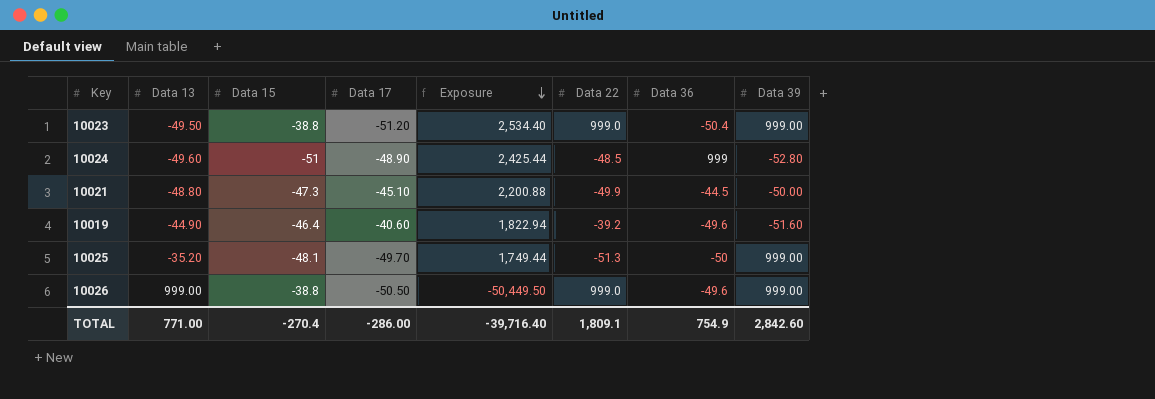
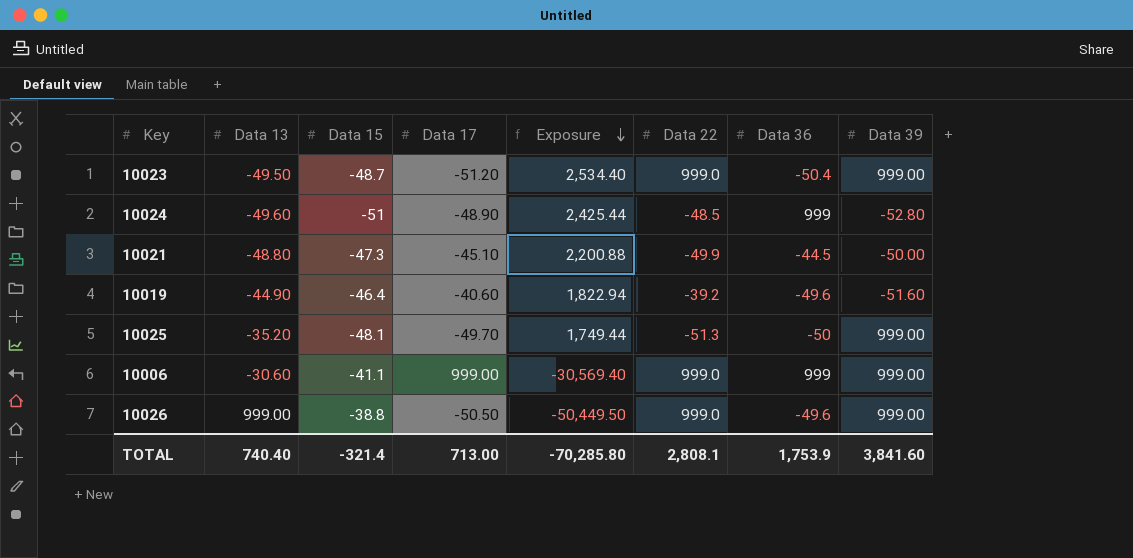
10023 | Data 15: -38.8 -> -48.7
row 10006: none -> -30.60 | -41.1 | 999.00 | -30,569.40 | 999.0 | 999 | 999.00
TOTAL | Data 13: 771.00 -> 740.40
TOTAL | Data 15: -270.4 -> -321.4
TOTAL | Data 17: -286.00 -> 713.00
TOTAL | Exposure: -39,716.40 -> -70,285.80
TOTAL | Data 22: 1,809.1 -> 2,808.1
TOTAL | Data 36: 754.9 -> 1,753.9
TOTAL | Data 39: 2,842.60 -> 3,841.60

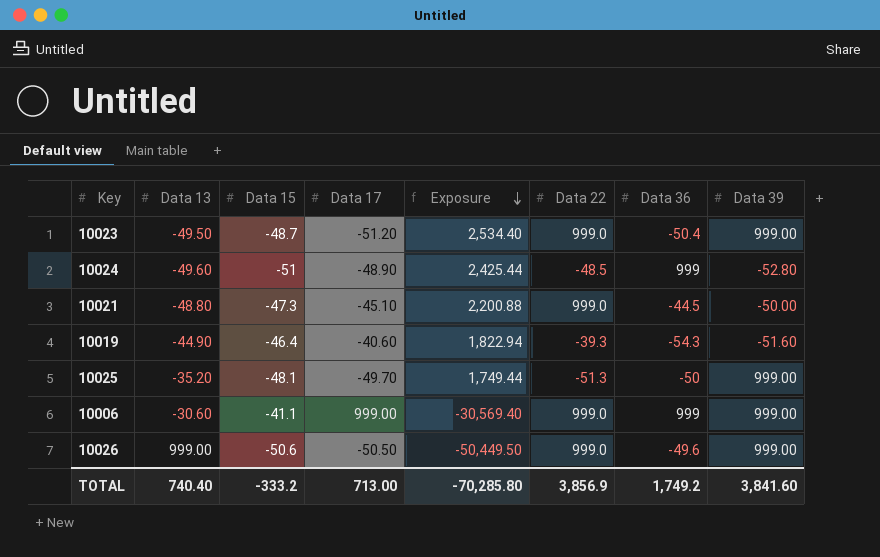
10021 | Data 22: -49.9 -> 999.0
10019 | Data 22: -39.2 -> -39.3
10019 | Data 36: -49.6 -> -54.3
10026 | Data 15: -38.8 -> -50.6
TOTAL | Data 15: -321.4 -> -333.2
TOTAL | Data 22: 2,808.1 -> 3,856.9
TOTAL | Data 36: 1,753.9 -> 1,749.2

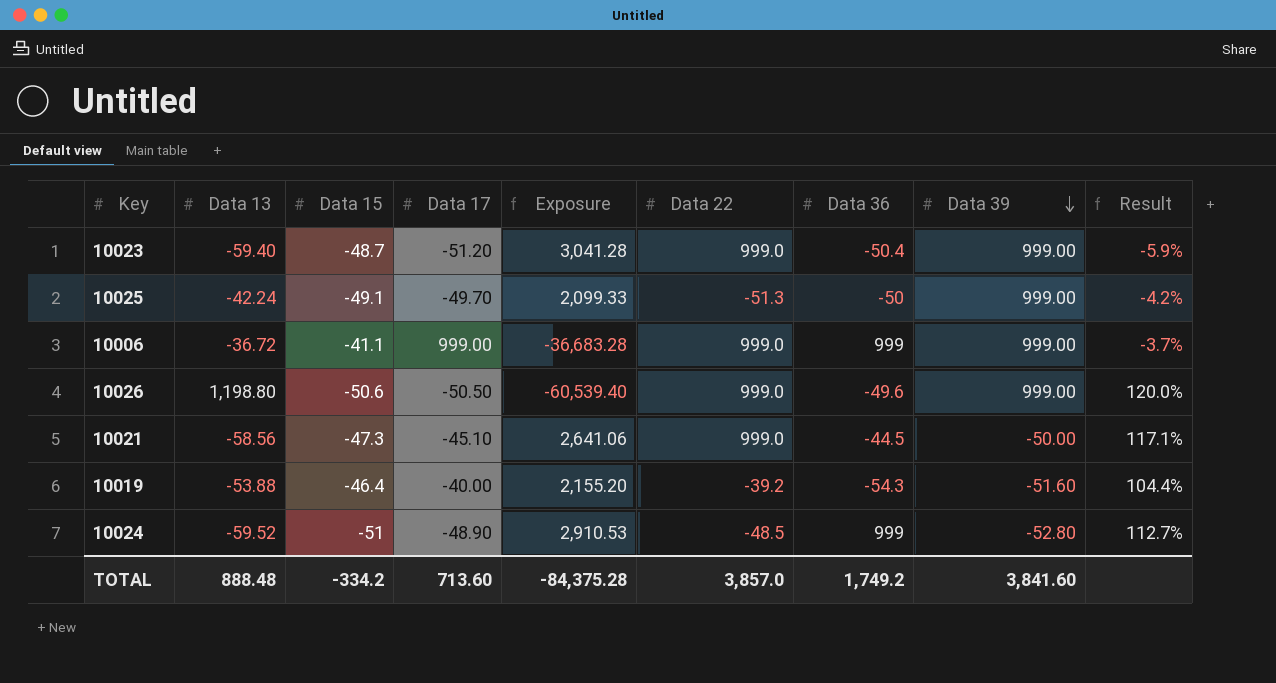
row order: Exposure descending -> Data 39 descending
column Result | formula: none -> [Data 13] / [Data 39]
10023 | Data 13: -49.50 -> -59.40
10023 | Exposure: 2,534.40 -> 3,041.28
10025 | Data 13: -35.20 -> -42.24
10025 | Data 15: -48.1 -> -49.1
10025 | Exposure: 1,749.44 -> 2,099.33
10006 | Data 13: -30.60 -> -36.72
10006 | Exposure: -30,569.40 -> -36,683.28
10026 | Data 13: 999.00 -> 1,198.80
10026 | Exposure: -50,449.50 -> -60,539.40
10021 | Data 13: -48.80 -> -58.56
10021 | Exposure: 2,200.88 -> 2,641.06
10019 | Data 13: -44.90 -> -53.88
10019 | Data 17: -40.60 -> -40.00
10019 | Exposure: 1,822.94 -> 2,155.20
10019 | Data 22: -39.3 -> -39.2
10024 | Data 13: -49.60 -> -59.52
10024 | Exposure: 2,425.44 -> 2,910.53
TOTAL | Data 13: 740.40 -> 888.48
TOTAL | Data 15: -333.2 -> -334.2
TOTAL | Data 17: 713.00 -> 713.60
TOTAL | Exposure: -70,285.80 -> -84,375.28
TOTAL | Data 22: 3,856.9 -> 3,857.0

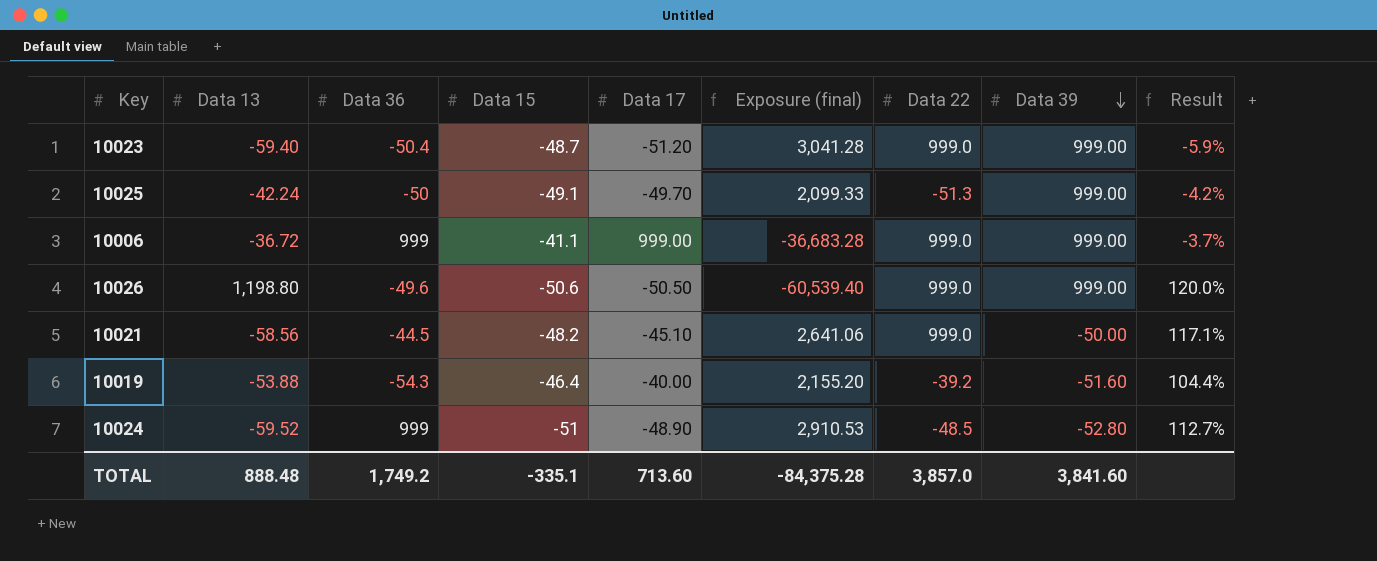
column Data 36 | position: 7 -> 3
column name: Exposure -> Exposure (final)
10021 | Data 15: -47.3 -> -48.2
TOTAL | Data 15: -334.2 -> -335.1

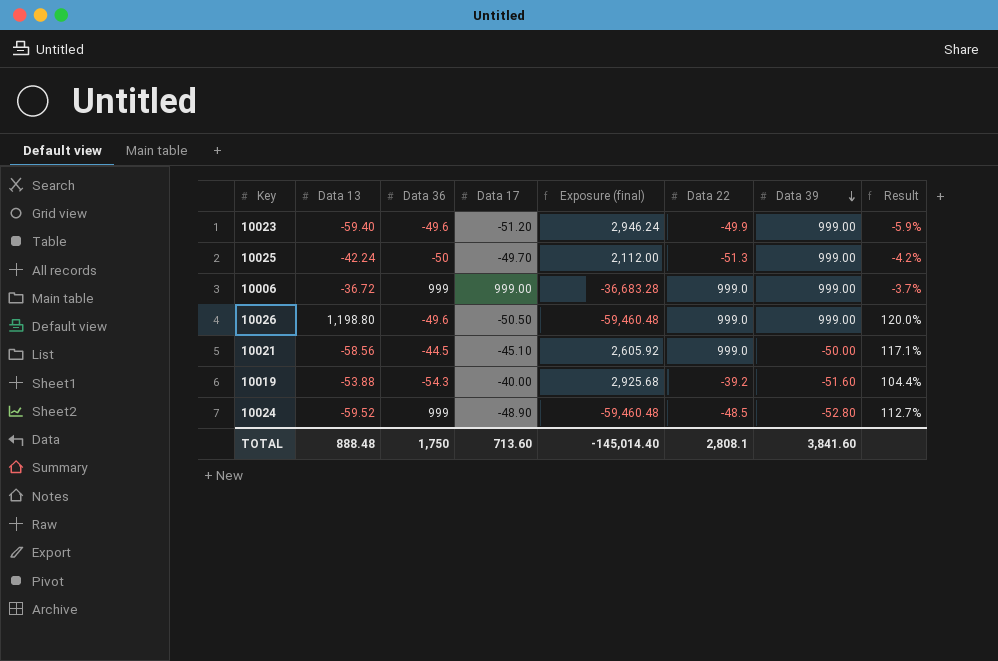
column Data 15 | position: 4 -> none
column Exposure (final) | formula: [Data 13] * [Data 17] -> [Data 13] * [Data 36]
10023 | Data 36: -50.4 -> -49.6
10023 | Data 22: 999.0 -> -49.9
TOTAL | Data 36: 1,749.2 -> 1,750
TOTAL | Exposure (final): -84,375.28 -> -145,014.40
TOTAL | Data 22: 3,857.0 -> 2,808.1

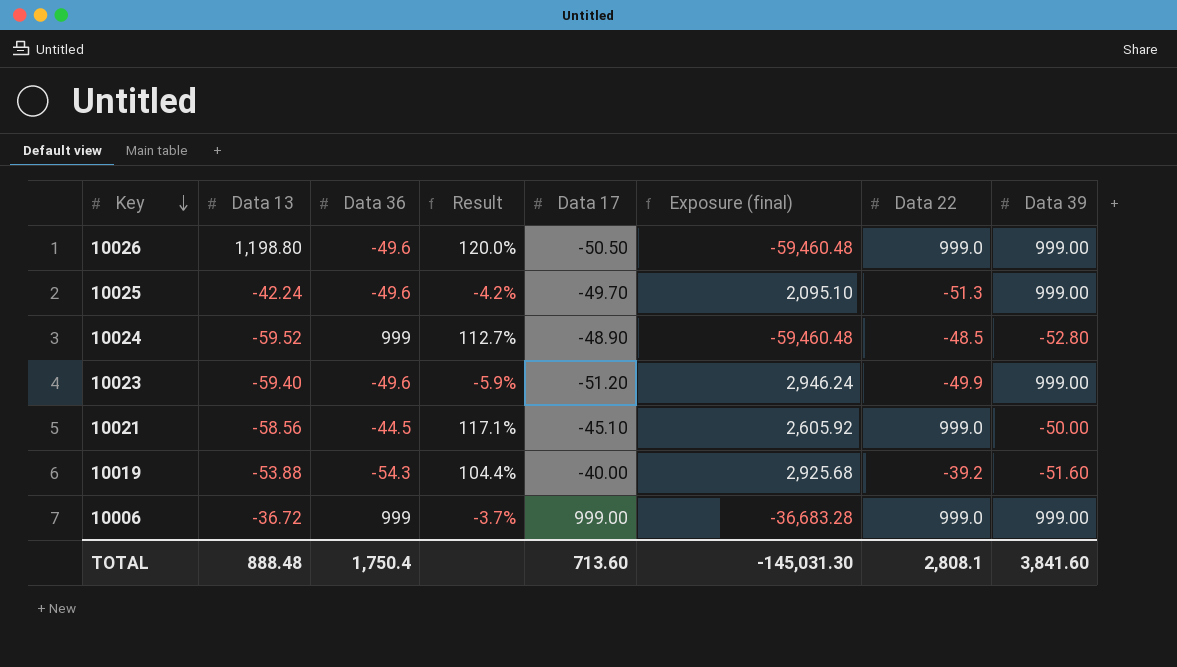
row order: Data 39 descending -> Key descending
column Result | position: 8 -> 4
10025 | Data 36: -50 -> -49.6
10025 | Exposure (final): 2,112.00 -> 2,095.10
TOTAL | Data 36: 1,750 -> 1,750.4
TOTAL | Exposure (final): -145,014.40 -> -145,031.30

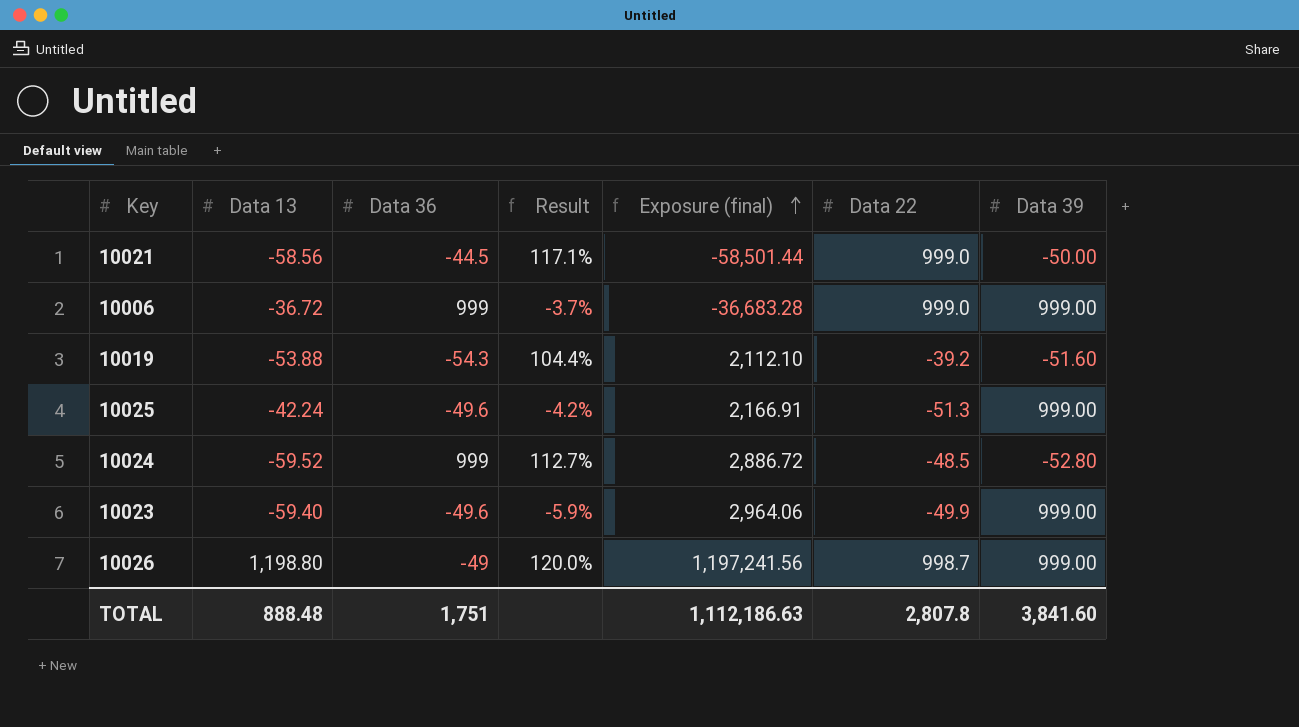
row order: Key descending -> Exposure (final) ascending
column Data 17 | position: 5 -> none
column Exposure (final) | formula: [Data 13] * [Data 36] -> [Data 13] * [Data 22]
10026 | Data 36: -49.6 -> -49
10026 | Data 22: 999.0 -> 998.7
TOTAL | Data 36: 1,750.4 -> 1,751
TOTAL | Exposure (final): -145,031.30 -> 1,112,186.63
TOTAL | Data 22: 2,808.1 -> 2,807.8

